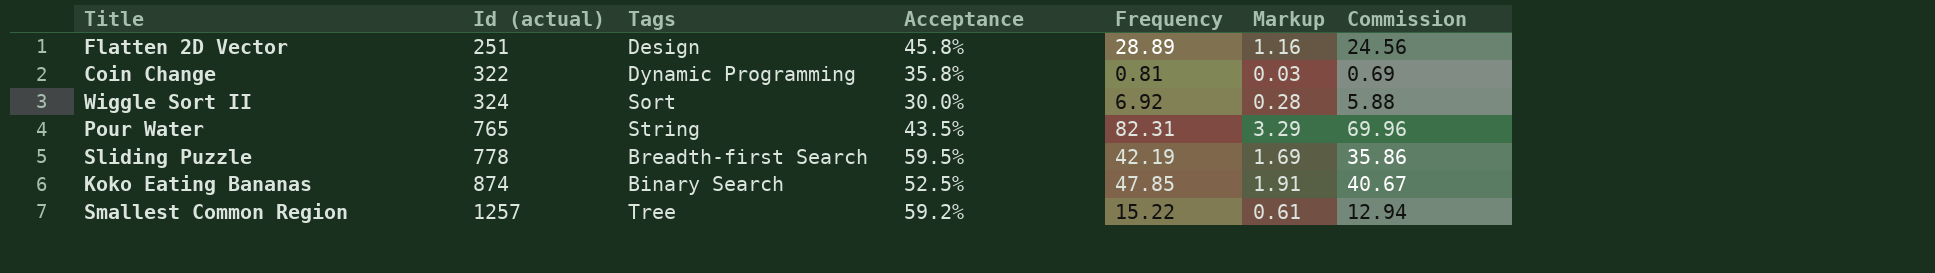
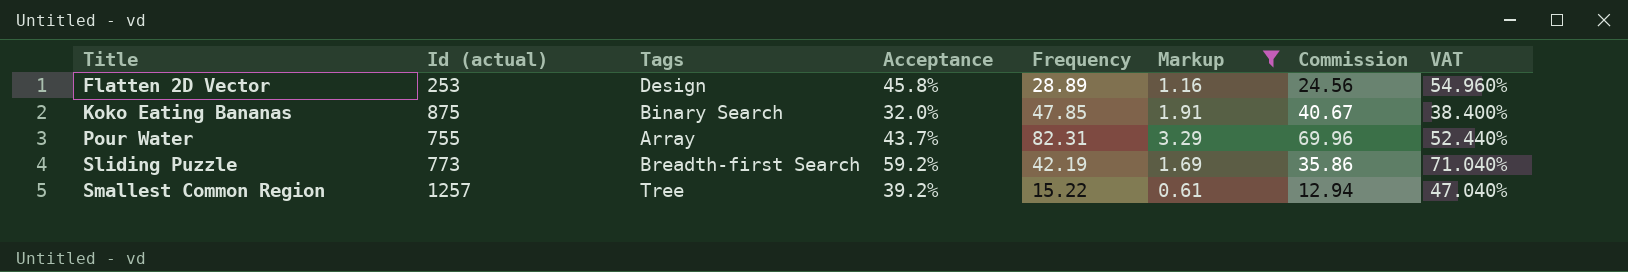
filter: none -> Markup >= 0.61
row order: Id (actual) ascending -> Title ascending
column VAT | formula: none -> [Acceptance] * 1.2
Flatten 2D Vector | Id (actual): 251 -> 253
Koko Eating Bananas | Id (actual): 874 -> 875
Koko Eating Bananas | Acceptance: 52.5% -> 32.0%
Pour Water | Id (actual): 765 -> 755
Pour Water | Tags: String -> Array
Pour Water | Acceptance: 43.5% -> 43.7%
Sliding Puzzle | Id (actual): 778 -> 773
Sliding Puzzle | Acceptance: 59.5% -> 59.2%
Smallest Common Region | Acceptance: 59.2% -> 39.2%

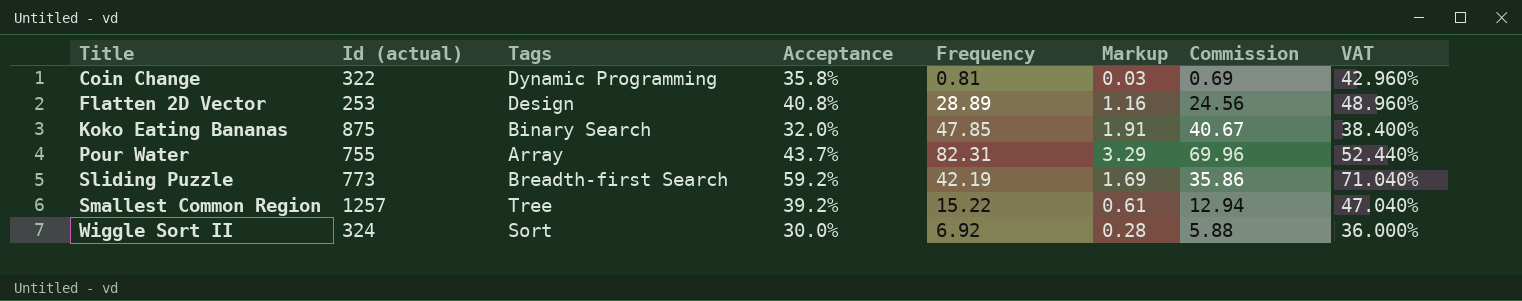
filter: Markup >= 0.61 -> none
Flatten 2D Vector | Acceptance: 45.8% -> 40.8%
Flatten 2D Vector | VAT: 54.960% -> 48.960%

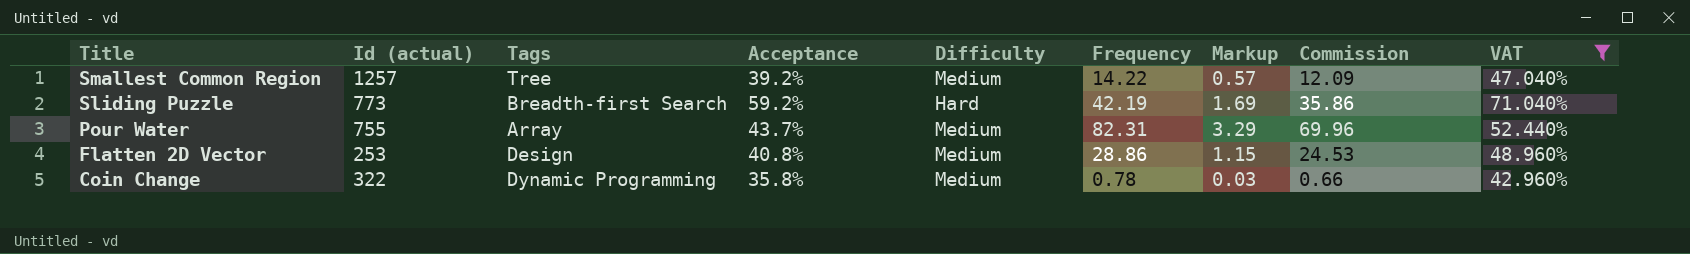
filter: none -> VAT >= 42.960%
row order: Title ascending -> Title descending
column Difficulty | position: none -> 5
Smallest Common Region | Frequency: 15.22 -> 14.22
Smallest Common Region | Markup: 0.61 -> 0.57
Smallest Common Region | Commission: 12.94 -> 12.09
Flatten 2D Vector | Frequency: 28.89 -> 28.86
Flatten 2D Vector | Markup: 1.16 -> 1.15
Flatten 2D Vector | Commission: 24.56 -> 24.53
Coin Change | Frequency: 0.81 -> 0.78
Coin Change | Commission: 0.69 -> 0.66

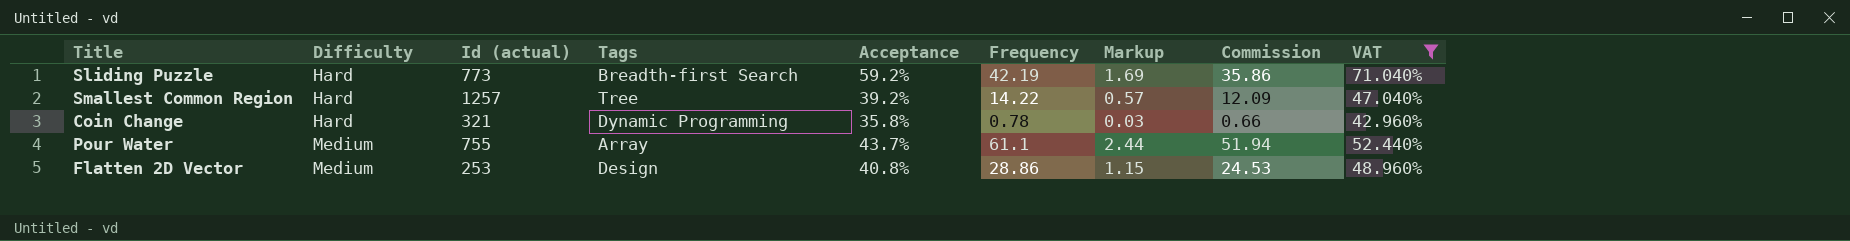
row order: Title descending -> Difficulty ascending
column Difficulty | position: 5 -> 2
Smallest Common Region | Difficulty: Medium -> Hard
Coin Change | Difficulty: Medium -> Hard
Coin Change | Id (actual): 322 -> 321
Pour Water | Frequency: 82.31 -> 61.1
Pour Water | Markup: 3.29 -> 2.44
Pour Water | Commission: 69.96 -> 51.94

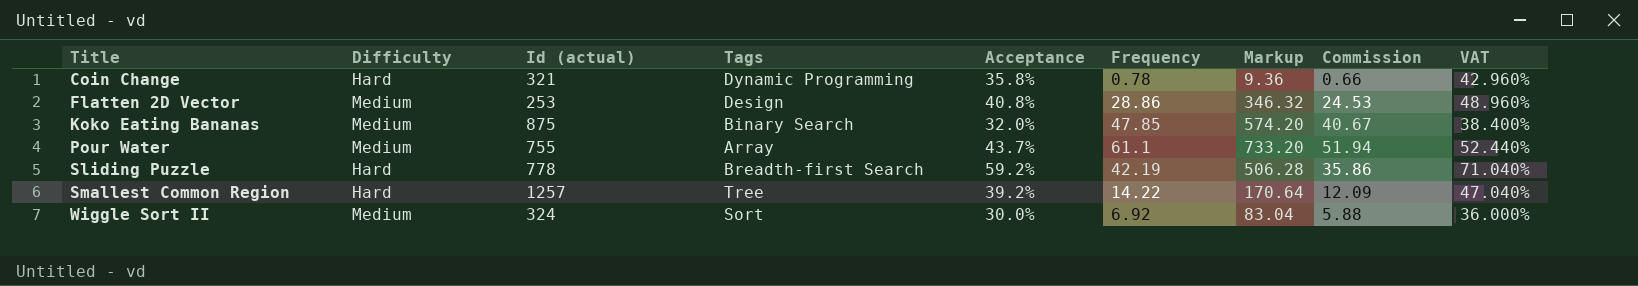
filter: VAT >= 42.960% -> none
row order: Difficulty ascending -> Title ascending
column Markup | formula: [Frequency] * 0.04 -> [Frequency] * 12
Sliding Puzzle | Id (actual): 773 -> 778

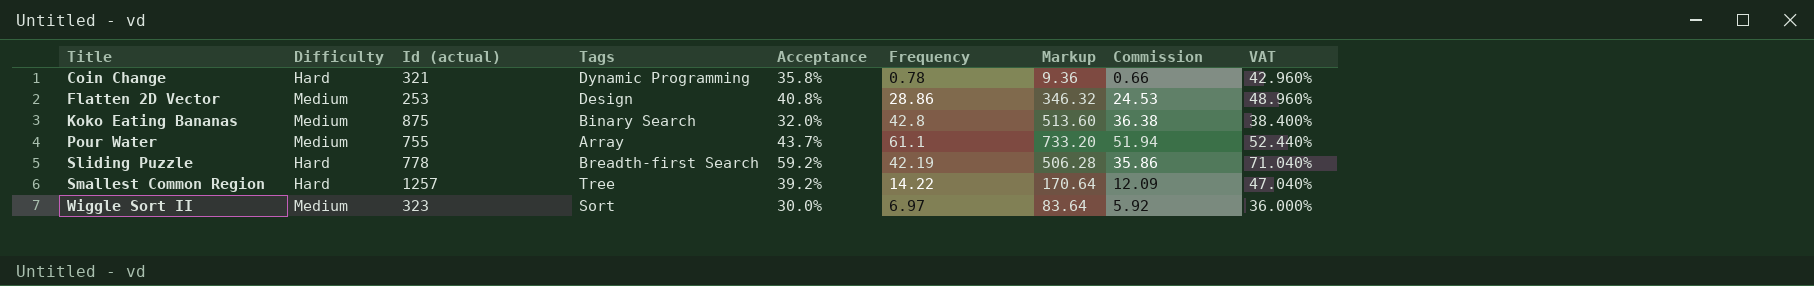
Koko Eating Bananas | Frequency: 47.85 -> 42.8
Koko Eating Bananas | Markup: 574.20 -> 513.60
Koko Eating Bananas | Commission: 40.67 -> 36.38
Wiggle Sort II | Id (actual): 324 -> 323
Wiggle Sort II | Frequency: 6.92 -> 6.97
Wiggle Sort II | Markup: 83.04 -> 83.64
Wiggle Sort II | Commission: 5.88 -> 5.92

